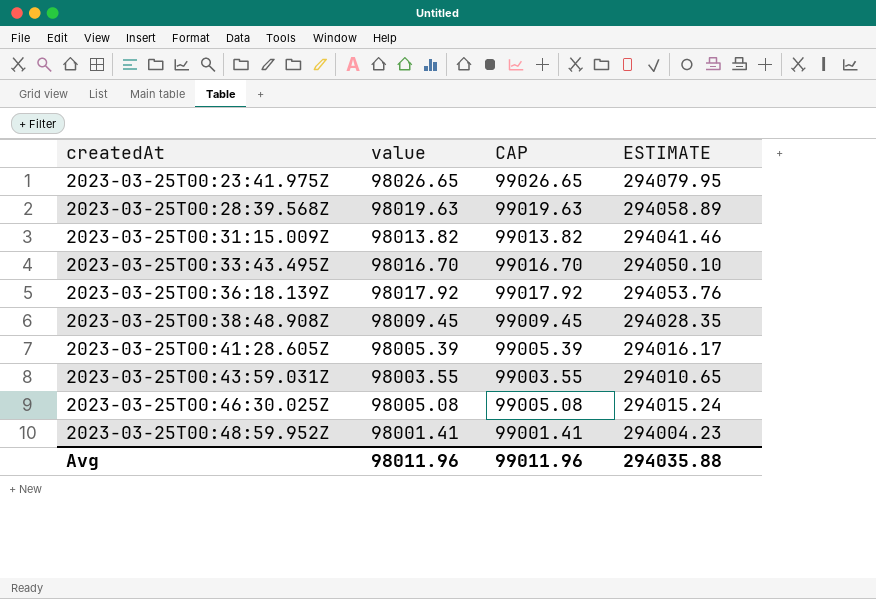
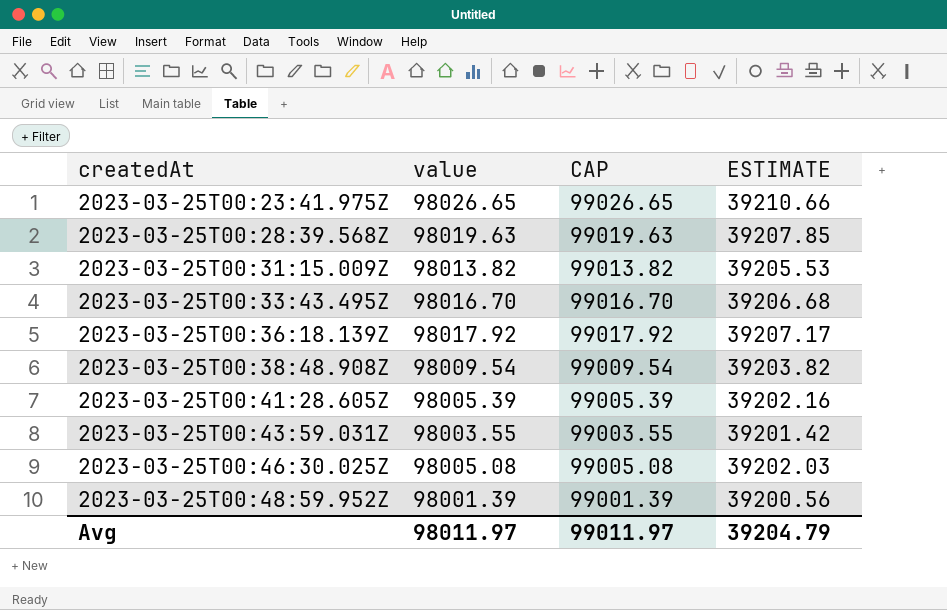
column ESTIMATE | formula: [value] * 3 -> [value] * 0.4
2023-03-25T00:38:48.908Z | value: 98009.45 -> 98009.54
2023-03-25T00:38:48.908Z | CAP: 99009.45 -> 99009.54
2023-03-25T00:48:59.952Z | value: 98001.41 -> 98001.39
2023-03-25T00:48:59.952Z | CAP: 99001.41 -> 99001.39
Avg | value: 98011.96 -> 98011.97
Avg | CAP: 99011.96 -> 99011.97
Avg | ESTIMATE: 294035.88 -> 39204.79

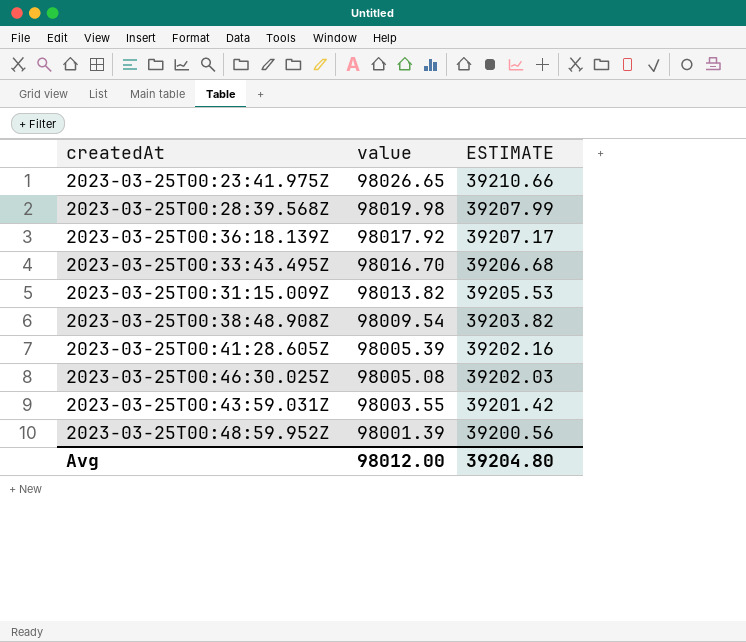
row order: createdAt ascending -> value descending
column CAP | formula: [value] + 1000 -> none
2023-03-25T00:28:39.568Z | value: 98019.63 -> 98019.98
2023-03-25T00:28:39.568Z | ESTIMATE: 39207.85 -> 39207.99
Avg | value: 98011.97 -> 98012.00
Avg | ESTIMATE: 39204.79 -> 39204.80

